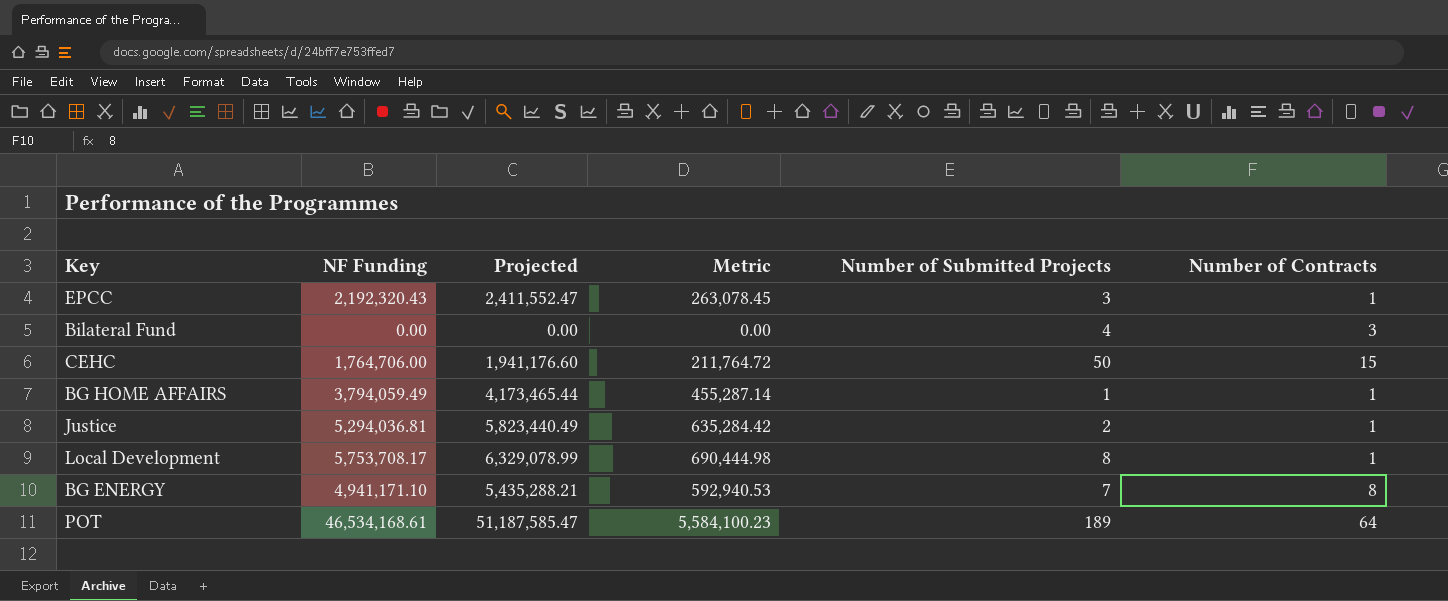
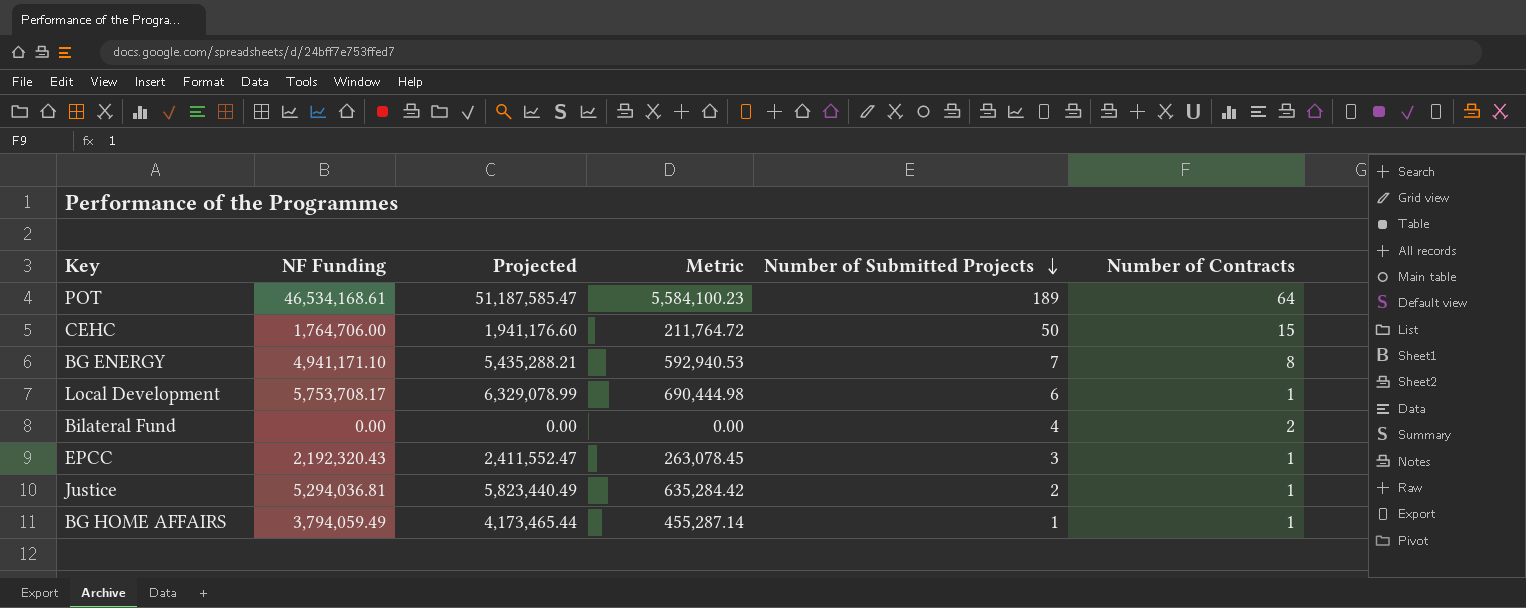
row order: none -> Number of Submitted Projects descending
Local Development | Number of Submitted Projects: 8 -> 6
Bilateral Fund | Number of Contracts: 3 -> 2

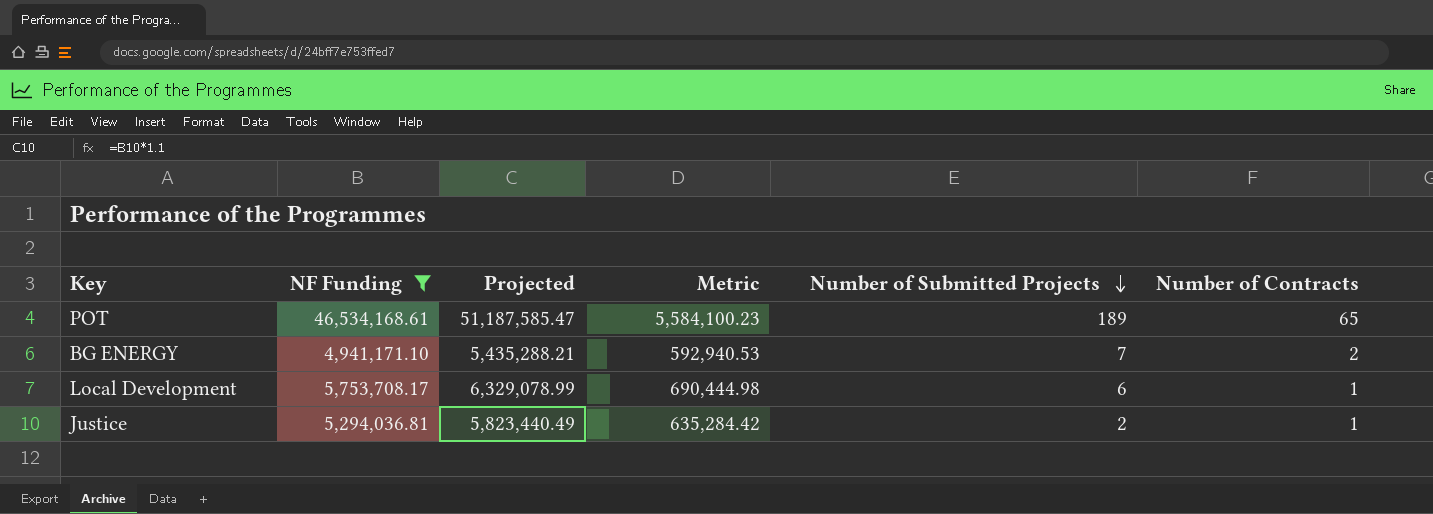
filter: none -> NF Funding >= 4,941,171.10
POT | Number of Contracts: 64 -> 65
BG ENERGY | Number of Contracts: 8 -> 2

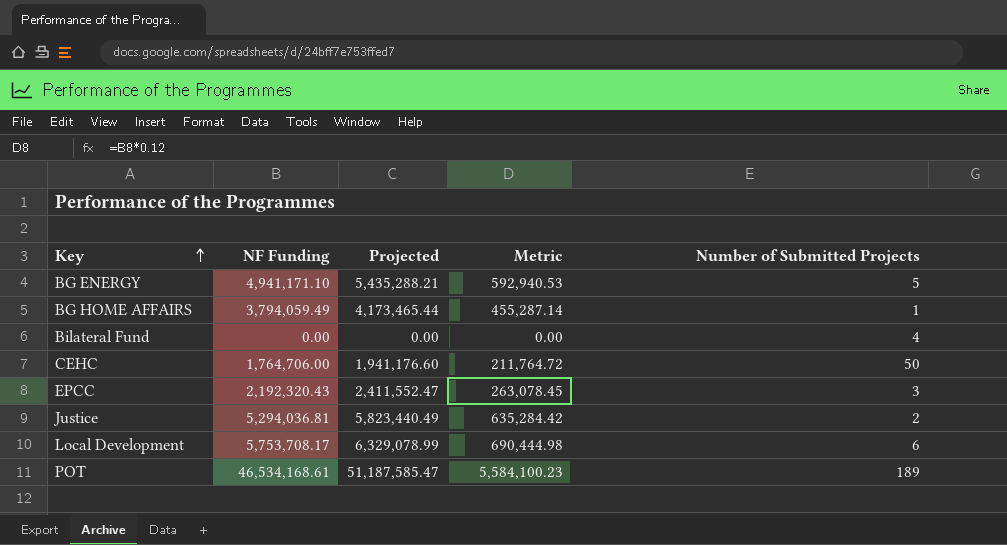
filter: NF Funding >= 4,941,171.10 -> none
row order: Number of Submitted Projects descending -> Key ascending
column Number of Contracts | position: 6 -> none
BG ENERGY | Number of Submitted Projects: 7 -> 5

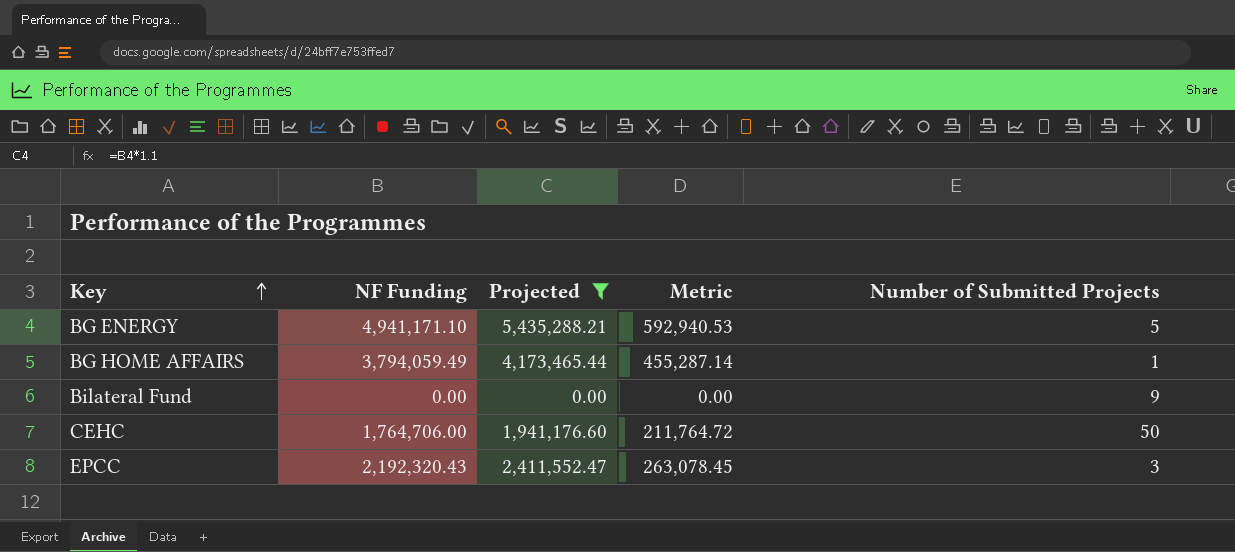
filter: none -> Projected <= 5,435,288.21
Bilateral Fund | Number of Submitted Projects: 4 -> 9

